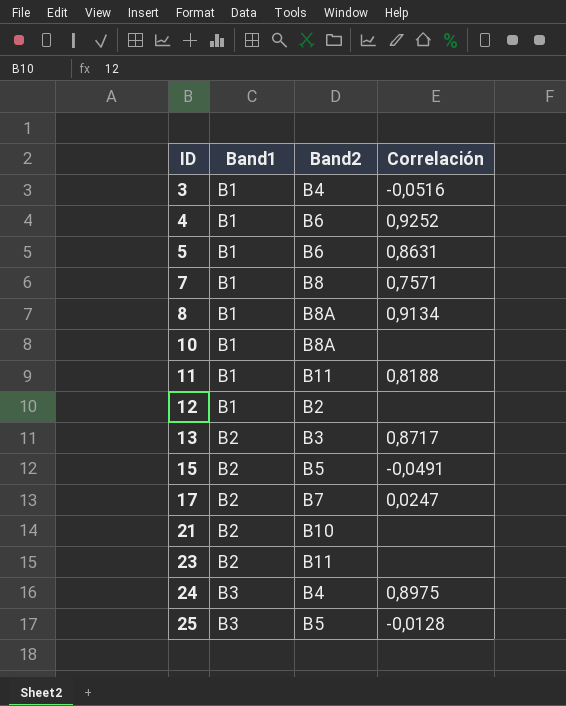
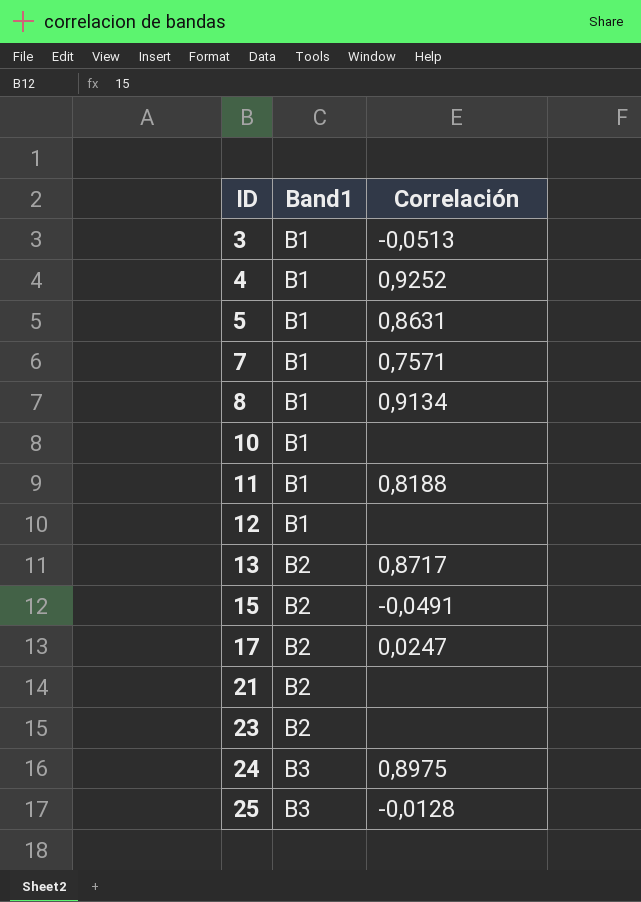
column Band2 | position: 3 -> none
3 | Correlación: -0,0516 -> -0,0513

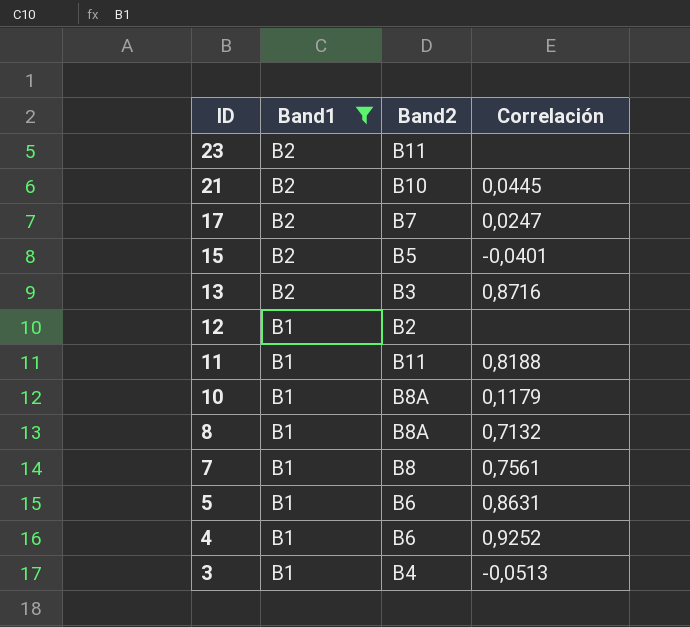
filter: none -> Band1 != B3
row order: ID ascending -> ID descending
column Band2 | position: none -> 3
21 | Correlación: none -> 0,0445
15 | Correlación: -0,0491 -> -0,0401
13 | Correlación: 0,8717 -> 0,8716
10 | Correlación: none -> 0,1179
8 | Correlación: 0,9134 -> 0,7132
7 | Correlación: 0,7571 -> 0,7561

